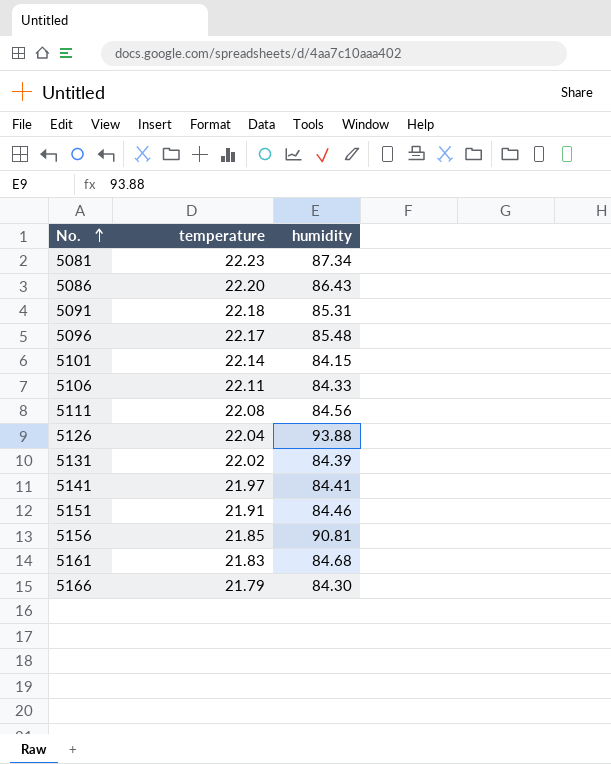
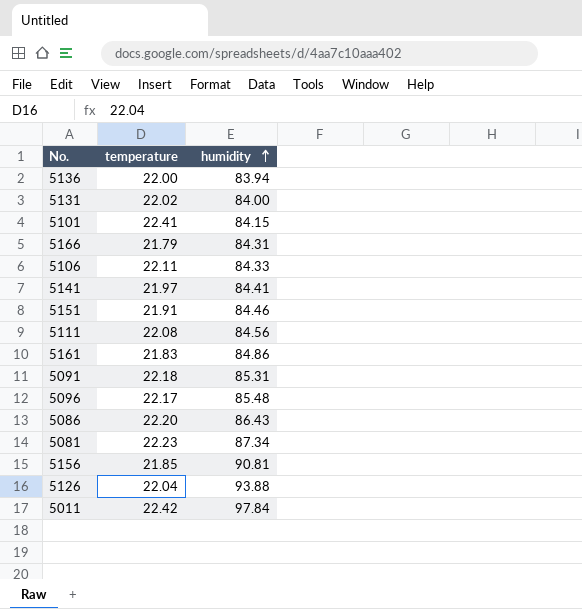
row order: No. ascending -> humidity ascending
row 5136: none -> 22.00 | 83.94
5131 | humidity: 84.39 -> 84.00
5101 | temperature: 22.14 -> 22.41
5166 | humidity: 84.30 -> 84.31
5161 | humidity: 84.68 -> 84.86
row 5011: none -> 22.42 | 97.84

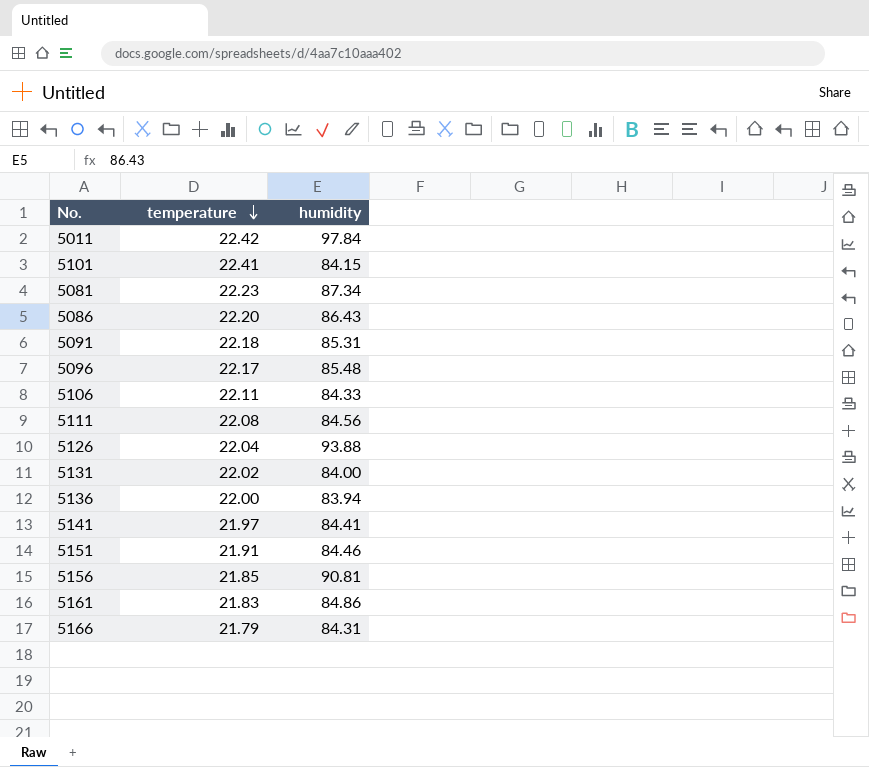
row order: humidity ascending -> temperature descending

